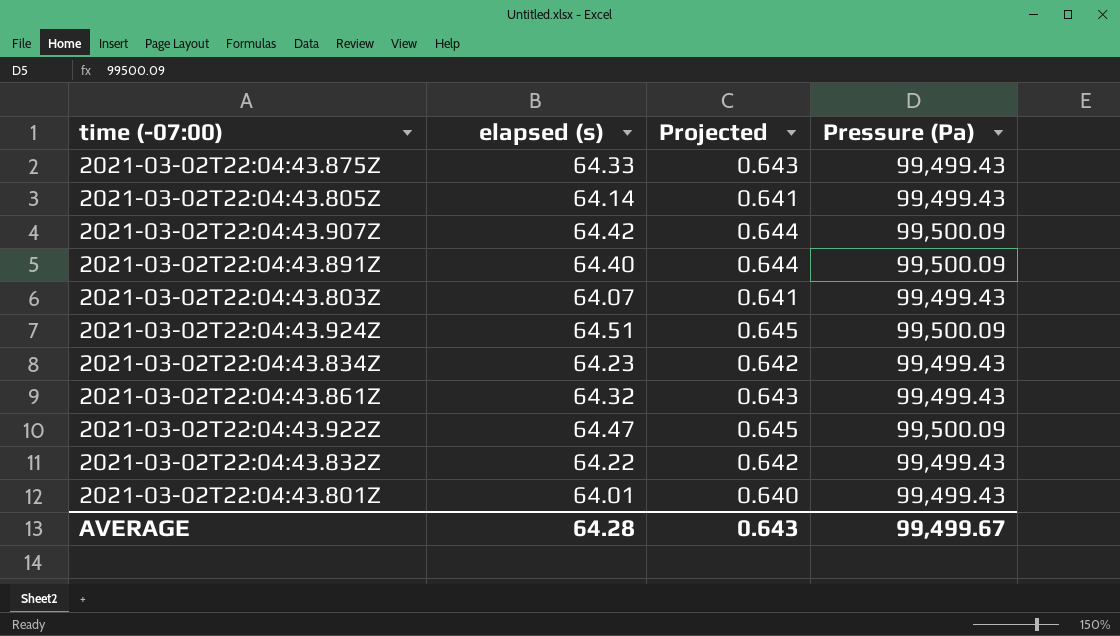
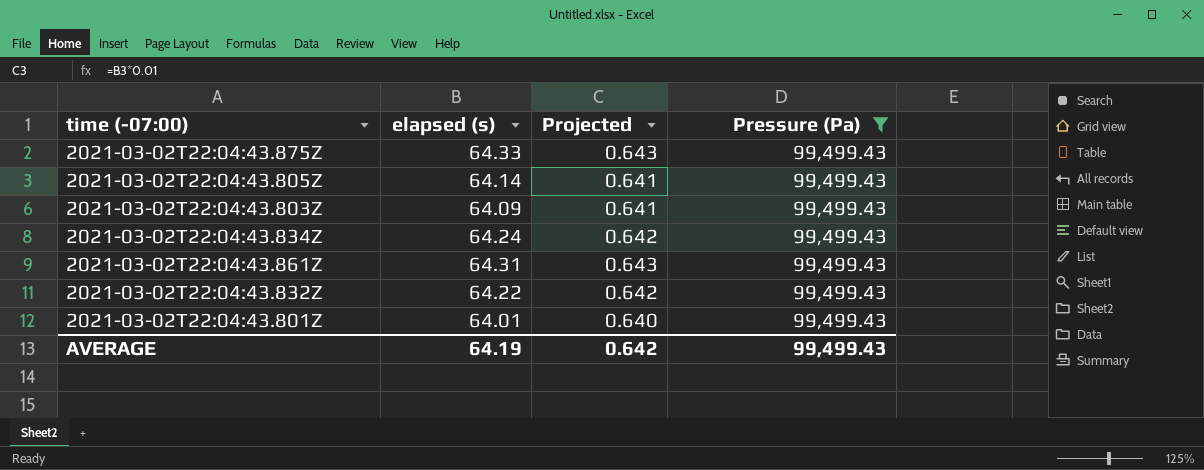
filter: none -> Pressure (Pa) = 99,499.43
2021-03-02T22:04:43.803Z | elapsed (s): 64.07 -> 64.09
2021-03-02T22:04:43.834Z | elapsed (s): 64.23 -> 64.24
2021-03-02T22:04:43.861Z | elapsed (s): 64.32 -> 64.31
AVERAGE | elapsed (s): 64.28 -> 64.19
AVERAGE | Projected: 0.643 -> 0.642
AVERAGE | Pressure (Pa): 99,499.67 -> 99,499.43

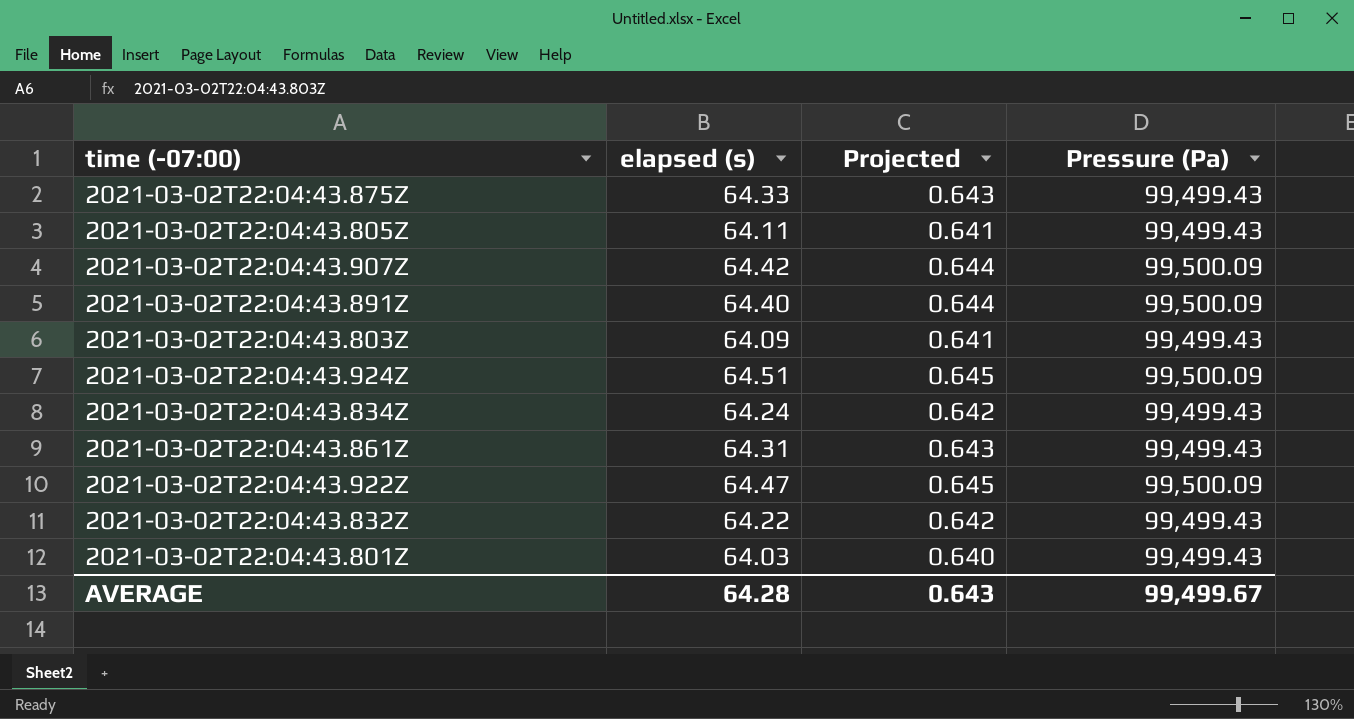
filter: Pressure (Pa) = 99,499.43 -> none
2021-03-02T22:04:43.805Z | elapsed (s): 64.14 -> 64.11
2021-03-02T22:04:43.801Z | elapsed (s): 64.01 -> 64.03
AVERAGE | elapsed (s): 64.19 -> 64.28
AVERAGE | Projected: 0.642 -> 0.643
AVERAGE | Pressure (Pa): 99,499.43 -> 99,499.67

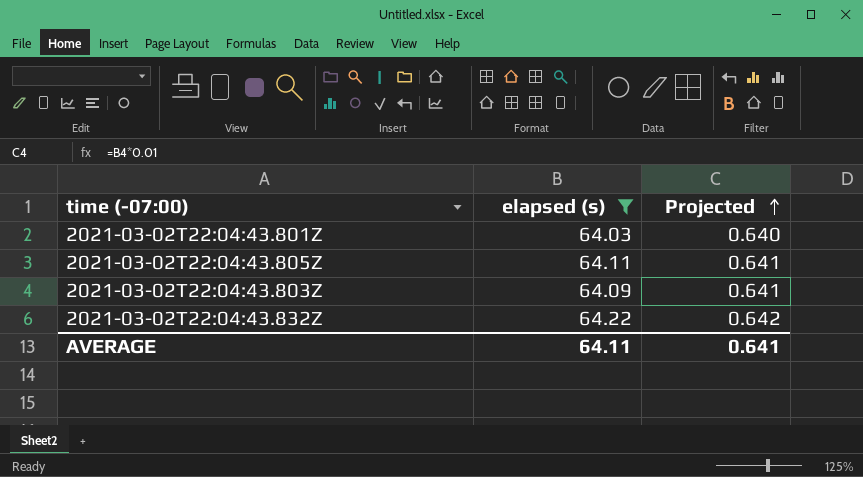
filter: none -> elapsed (s) <= 64.22
row order: none -> Projected ascending
column Pressure (Pa) | position: 4 -> none
AVERAGE | elapsed (s): 64.28 -> 64.11
AVERAGE | Projected: 0.643 -> 0.641

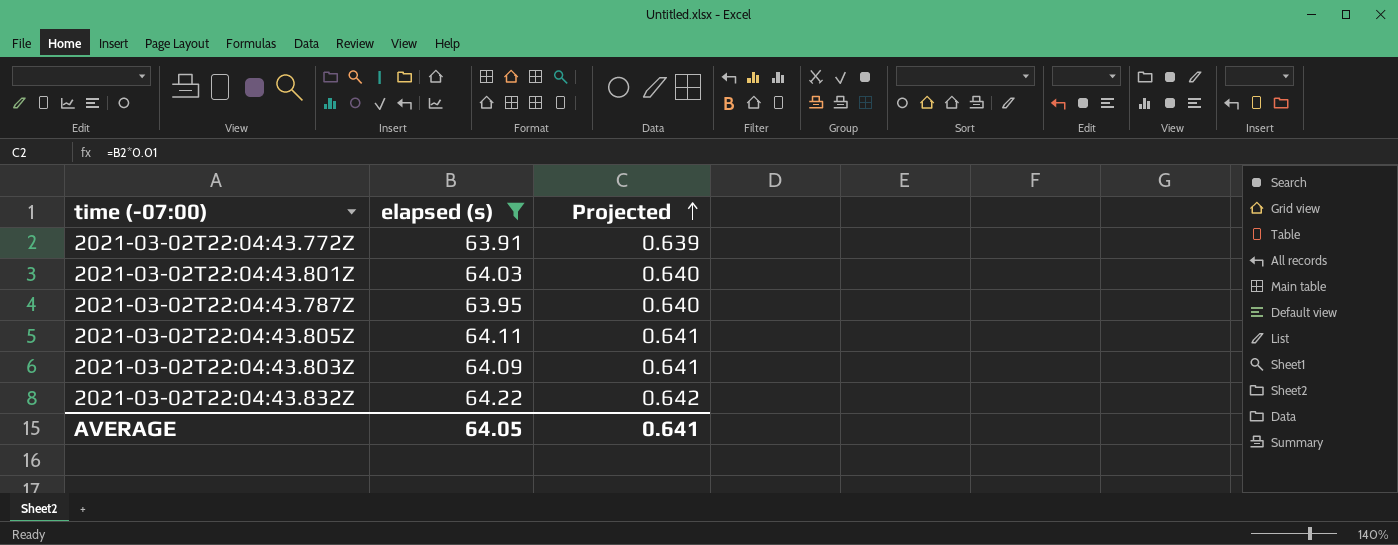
row 2021-03-02T22:04:43.772Z: none -> 63.91 | 0.639
row 2021-03-02T22:04:43.787Z: none -> 63.95 | 0.640
AVERAGE | elapsed (s): 64.11 -> 64.05

